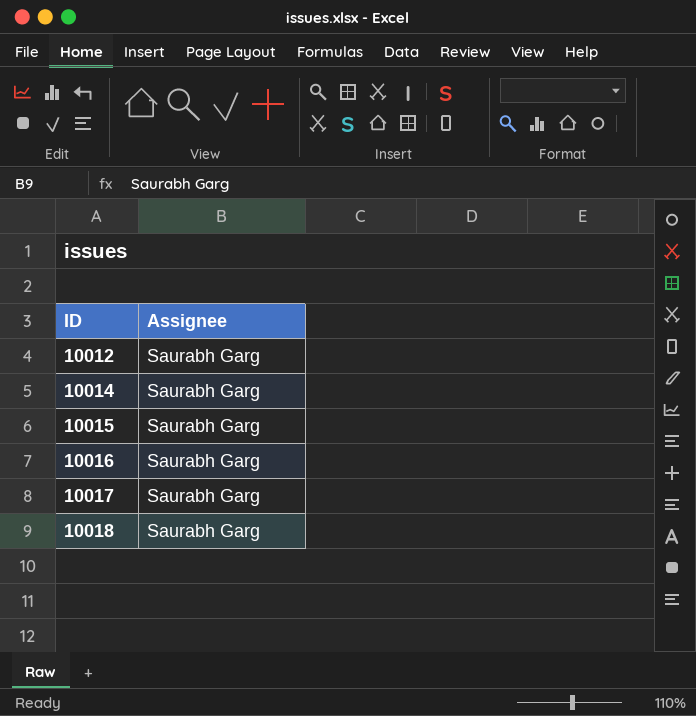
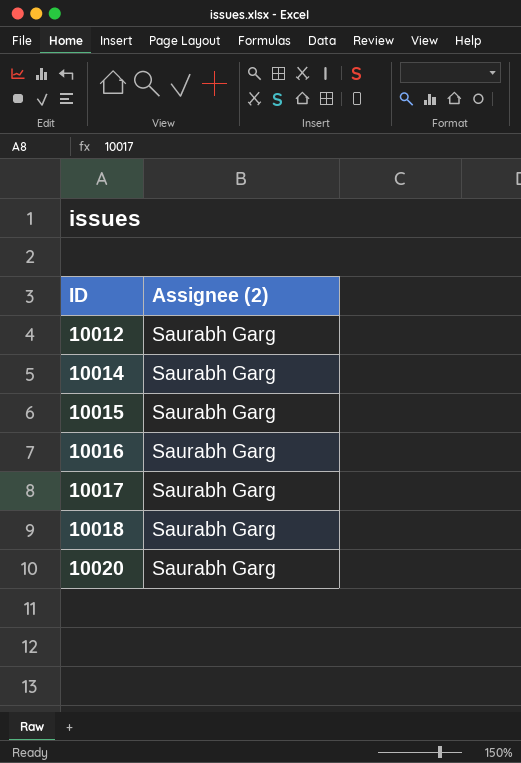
column name: Assignee -> Assignee (2)
row 10020: none -> Saurabh Garg

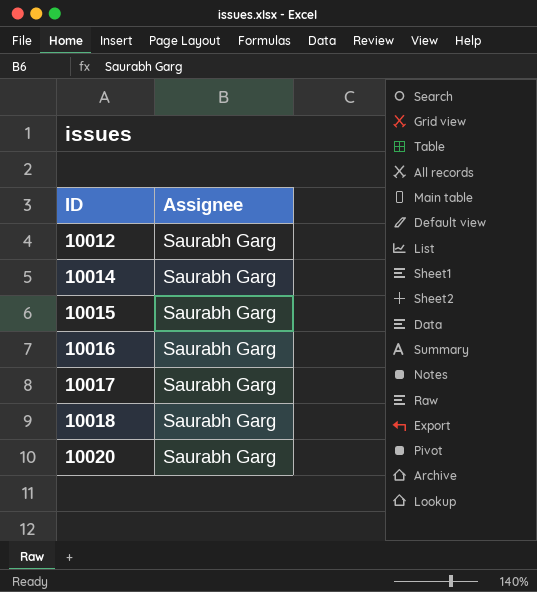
column name: Assignee (2) -> Assignee

